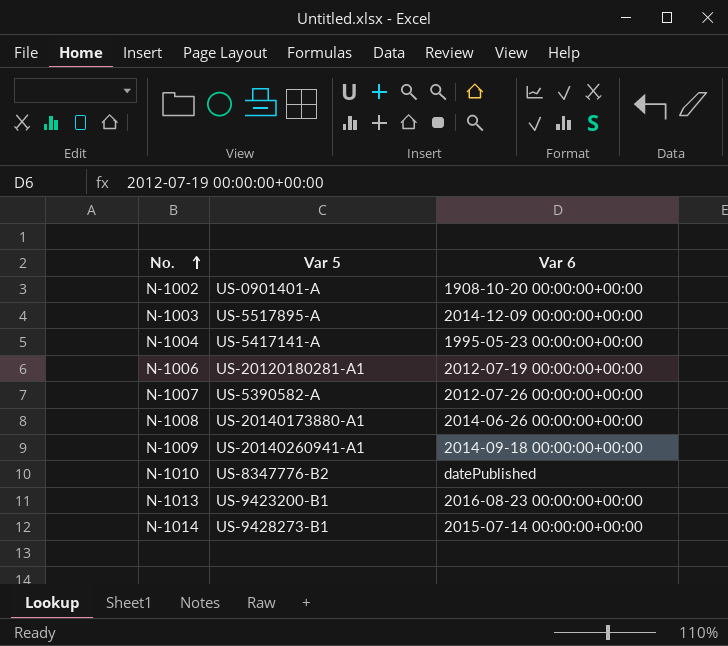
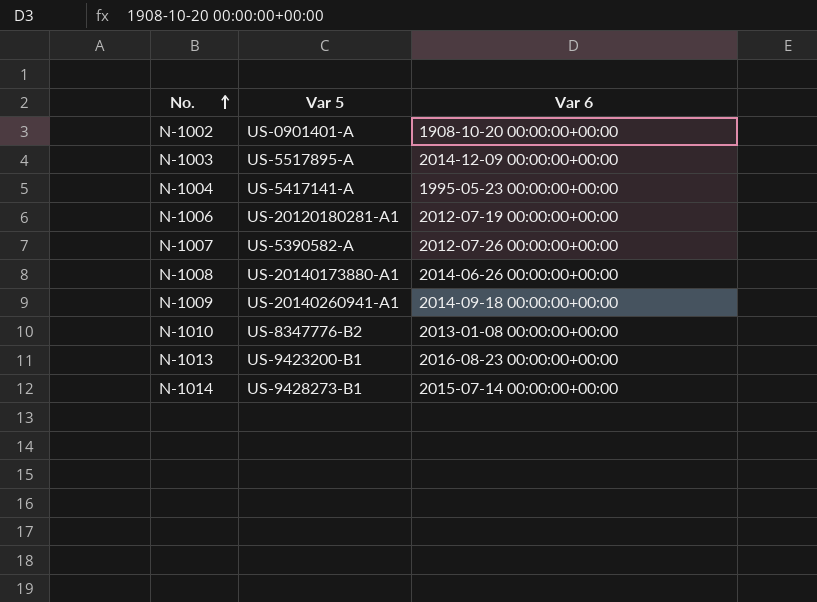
N-1010 | Var 6: datePublished -> 2013-01-08 00:00:00+00:00

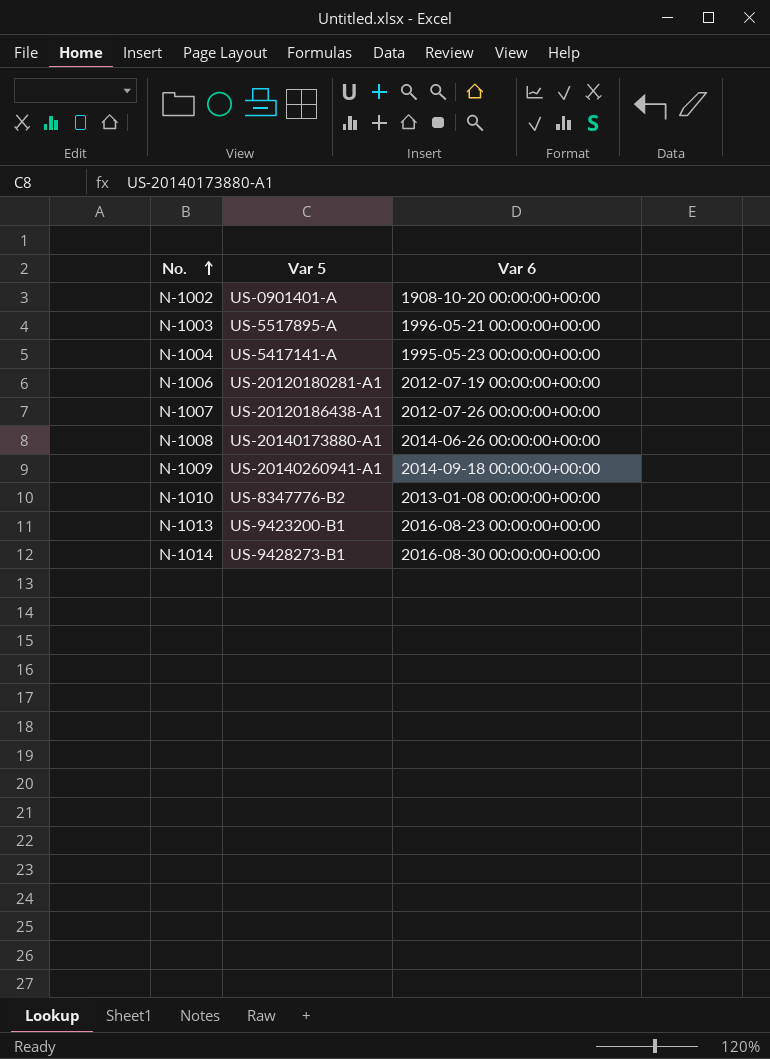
N-1003 | Var 6: 2014-12-09 00:00:00+00:00 -> 1996-05-21 00:00:00+00:00
N-1007 | Var 5: US-5390582-A -> US-20120186438-A1
N-1014 | Var 6: 2015-07-14 00:00:00+00:00 -> 2016-08-30 00:00:00+00:00

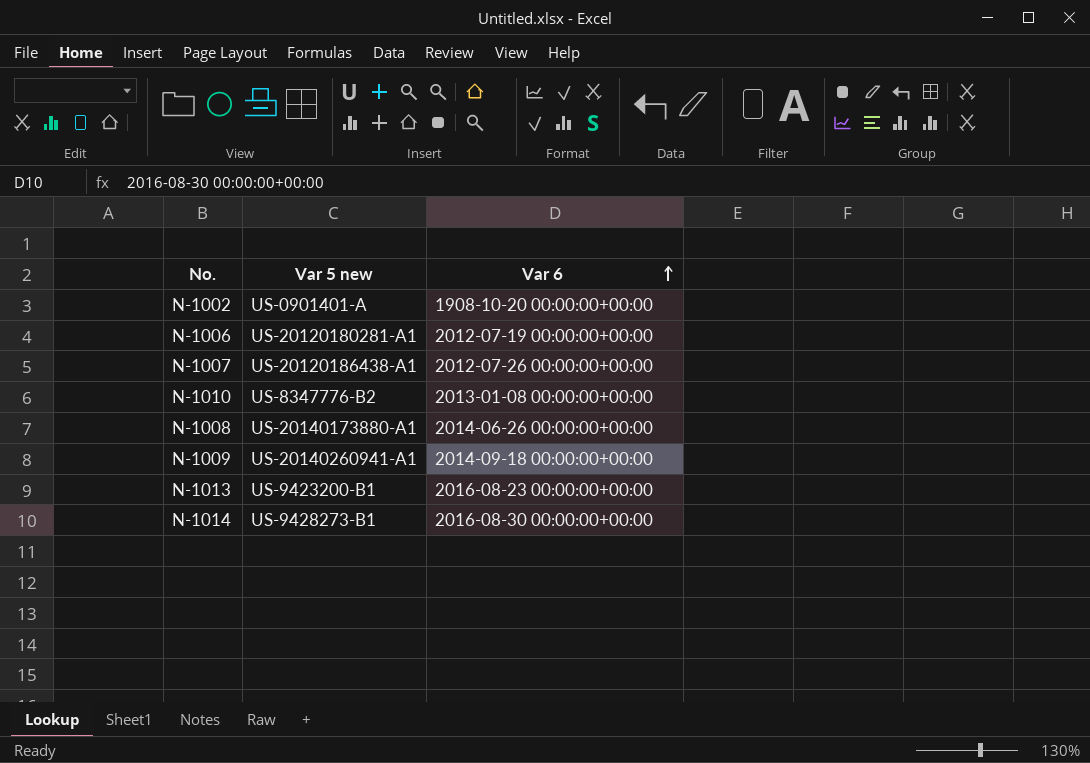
row order: No. ascending -> Var 6 ascending
column name: Var 5 -> Var 5 new
row N-1003: US-5517895-A | 1996-05-21 00:00:00+00:00 -> none
row N-1004: US-5417141-A | 1995-05-23 00:00:00+00:00 -> none

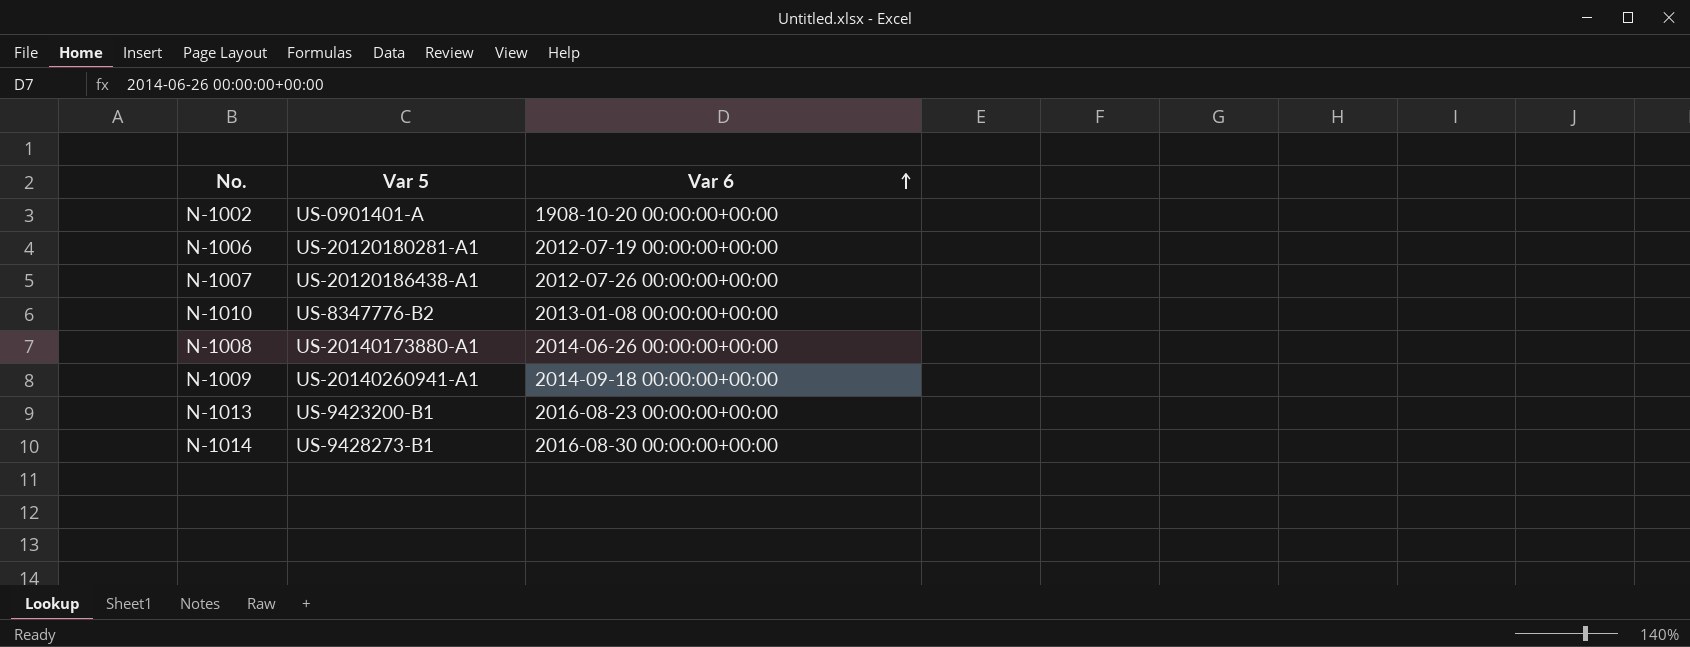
column name: Var 5 new -> Var 5

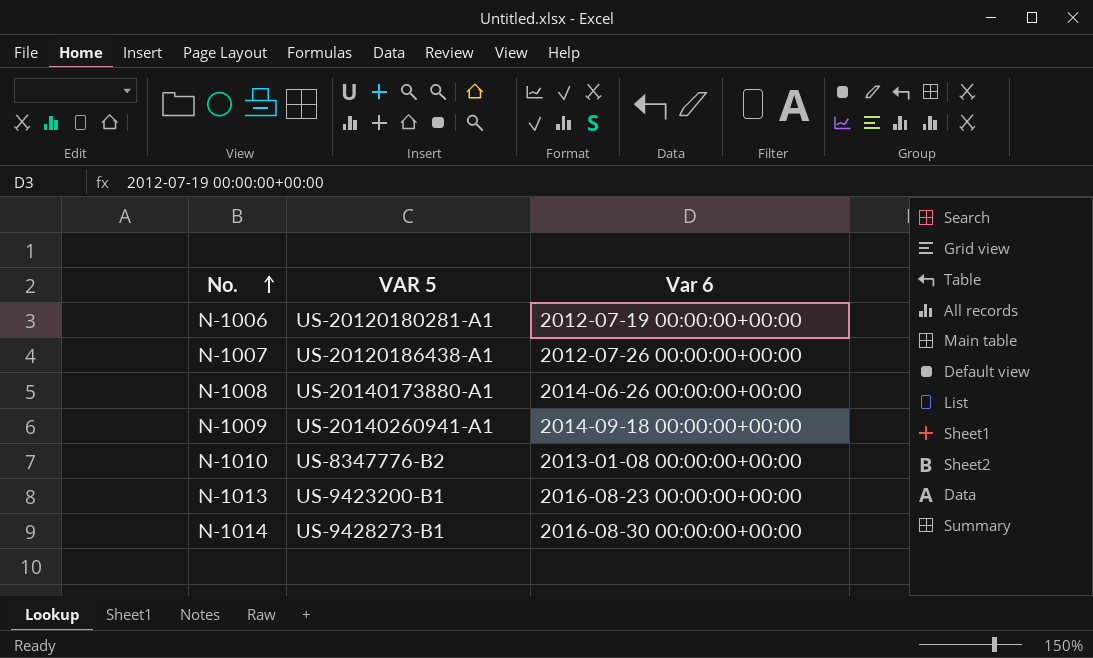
row order: Var 6 ascending -> No. ascending
column name: Var 5 -> VAR 5
row N-1002: US-0901401-A | 1908-10-20 00:00:00+00:00 -> none

